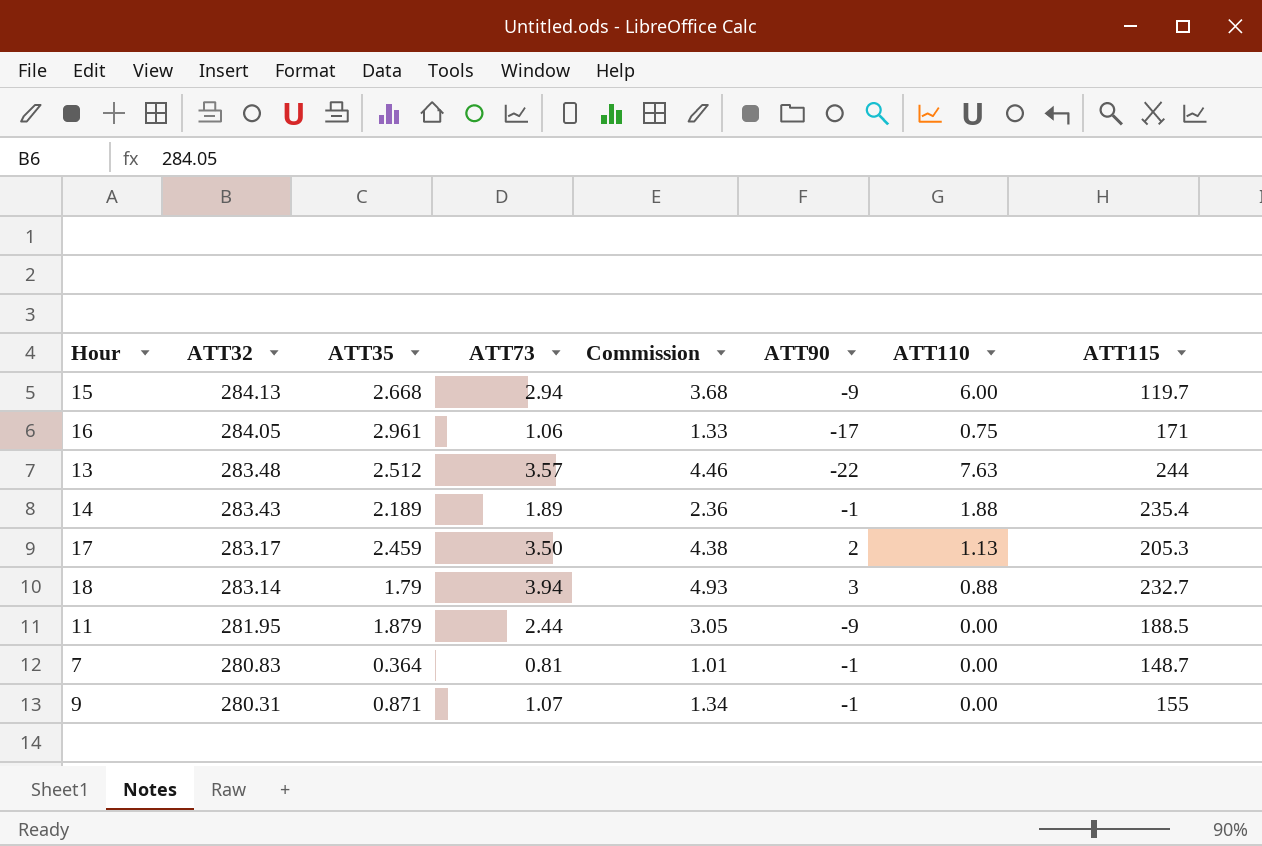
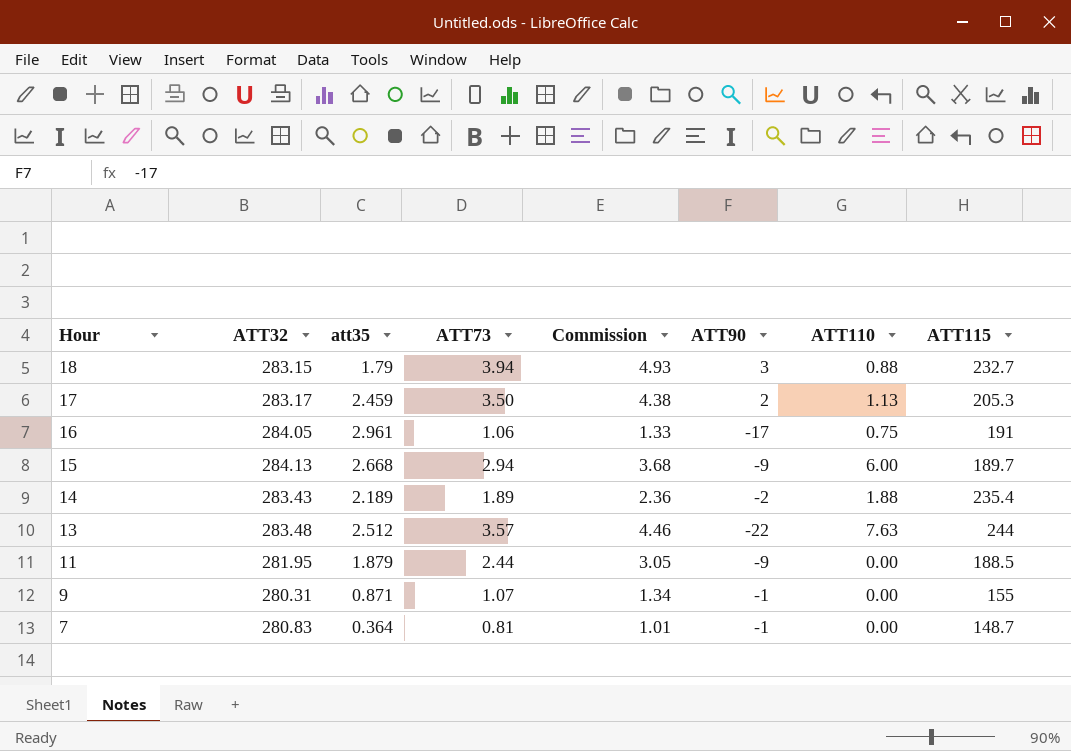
row order: ATT32 descending -> Hour descending
column name: ATT35 -> att35
18 | ATT32: 283.14 -> 283.15
16 | ATT115: 171 -> 191
15 | ATT115: 119.7 -> 189.7
14 | ATT90: -1 -> -2

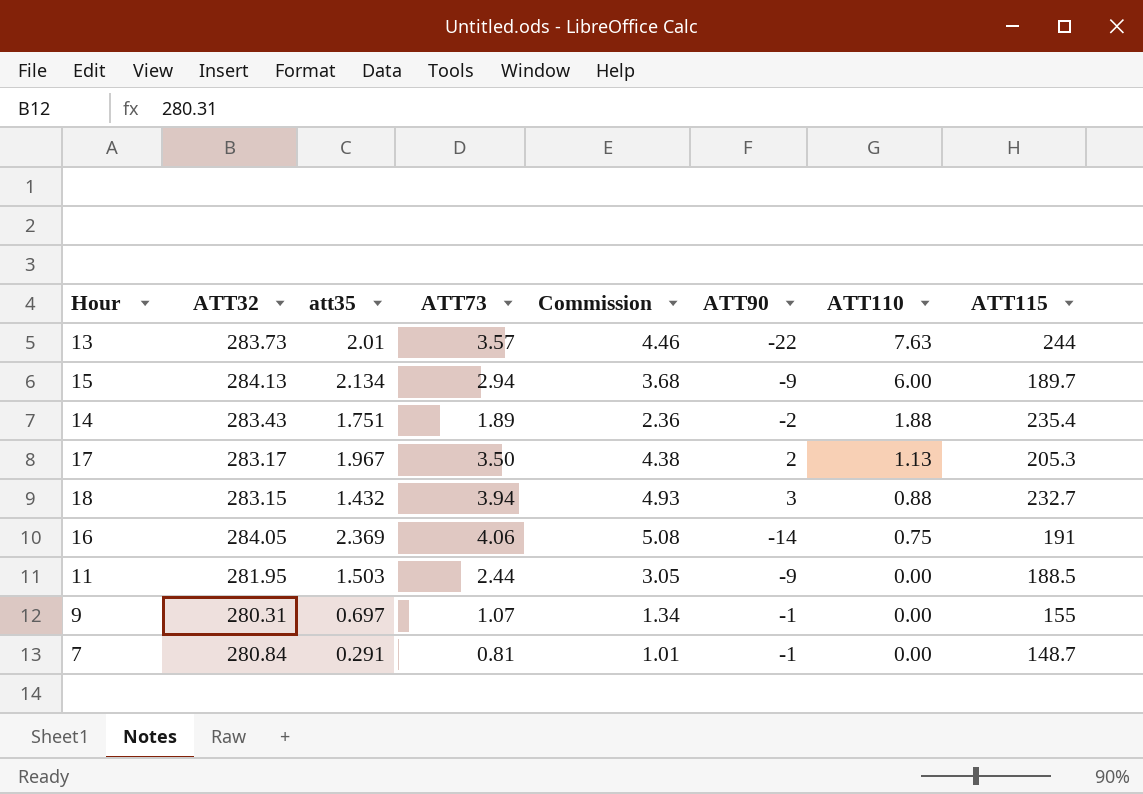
row order: Hour descending -> ATT110 descending
13 | ATT32: 283.48 -> 283.73
13 | att35: 2.512 -> 2.01
15 | att35: 2.668 -> 2.134
14 | att35: 2.189 -> 1.751
17 | att35: 2.459 -> 1.967
18 | att35: 1.79 -> 1.432
16 | att35: 2.961 -> 2.369
16 | ATT73: 1.06 -> 4.06
16 | Commission: 1.33 -> 5.08
16 | ATT90: -17 -> -14
11 | att35: 1.879 -> 1.503
9 | att35: 0.871 -> 0.697
7 | ATT32: 280.83 -> 280.84
7 | att35: 0.364 -> 0.291

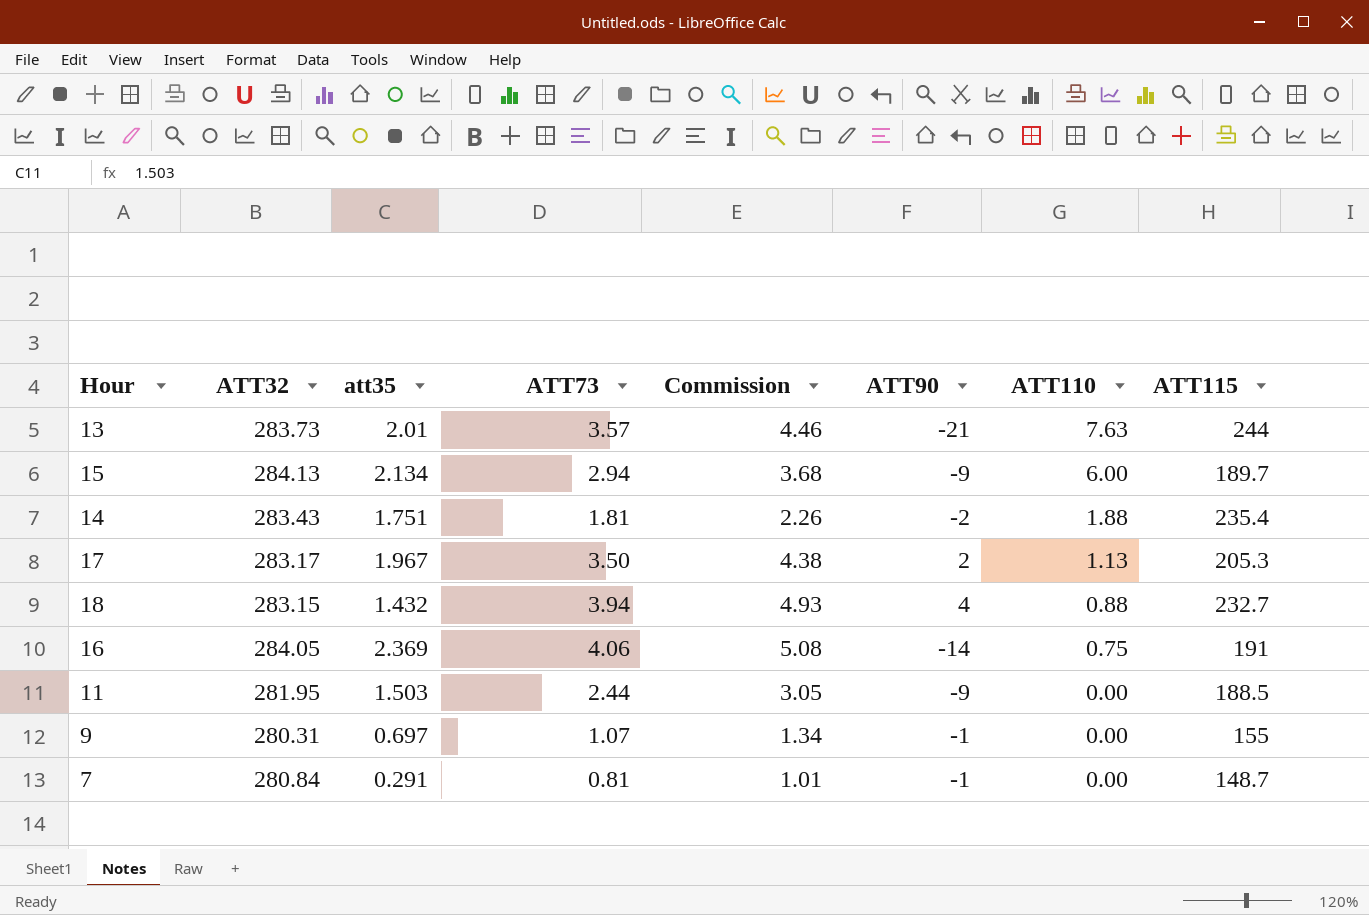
13 | ATT90: -22 -> -21
14 | ATT73: 1.89 -> 1.81
14 | Commission: 2.36 -> 2.26
18 | ATT90: 3 -> 4

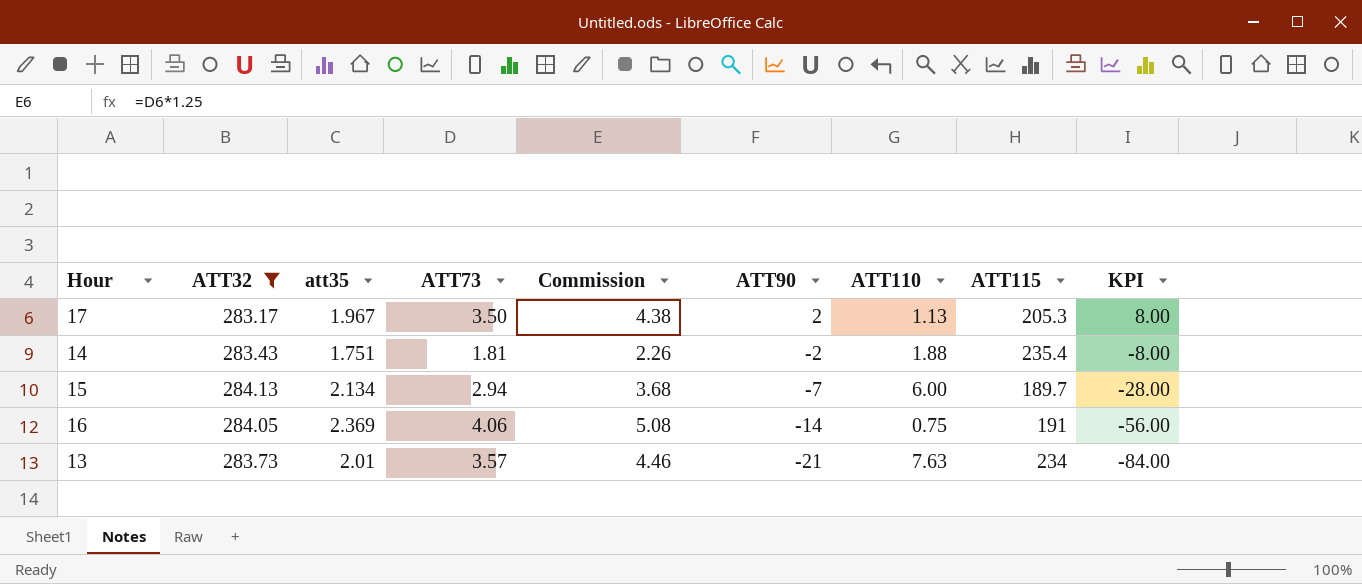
filter: none -> ATT32 >= 283.17
row order: ATT110 descending -> ATT90 descending
column KPI | formula: none -> [ATT90] * 4
15 | ATT90: -9 -> -7
13 | ATT115: 244 -> 234

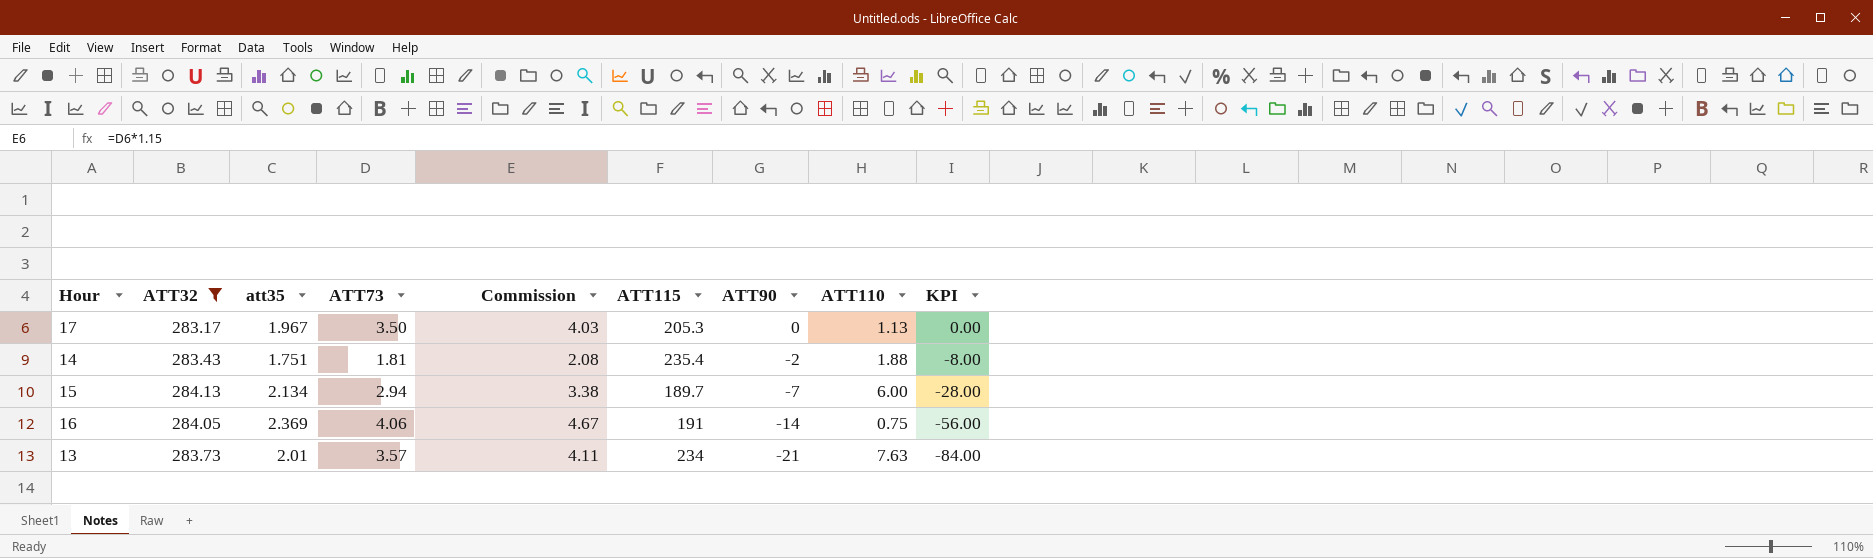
column Commission | formula: [ATT73] * 1.25 -> [ATT73] * 1.15
column ATT115 | position: 8 -> 6
17 | ATT90: 2 -> 0
17 | KPI: 8.00 -> 0.00

